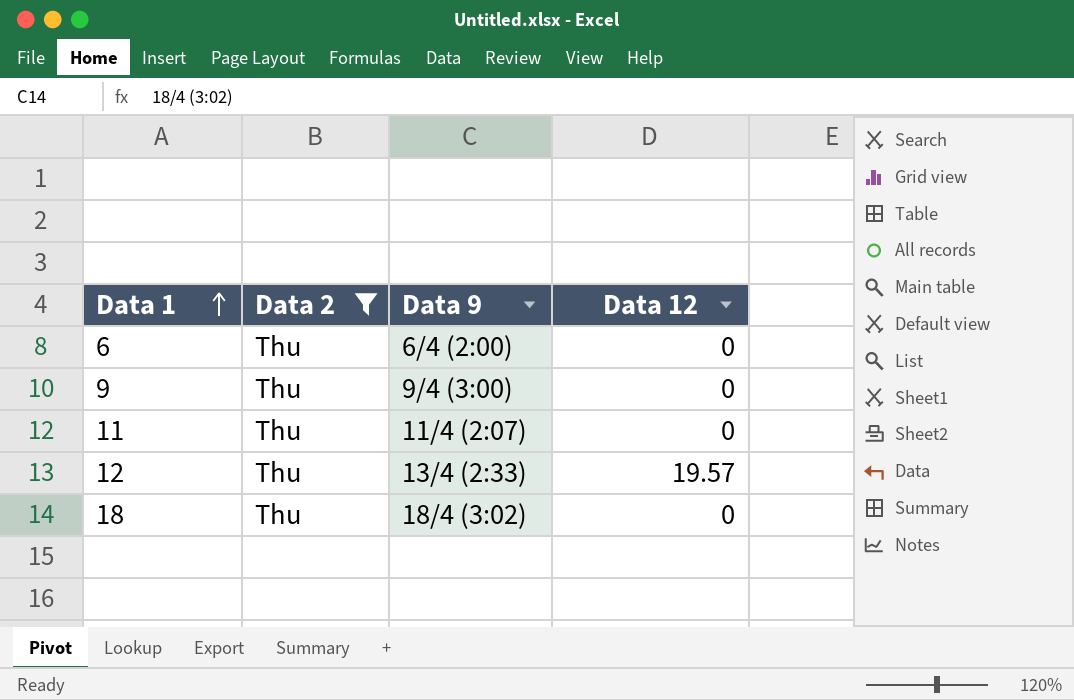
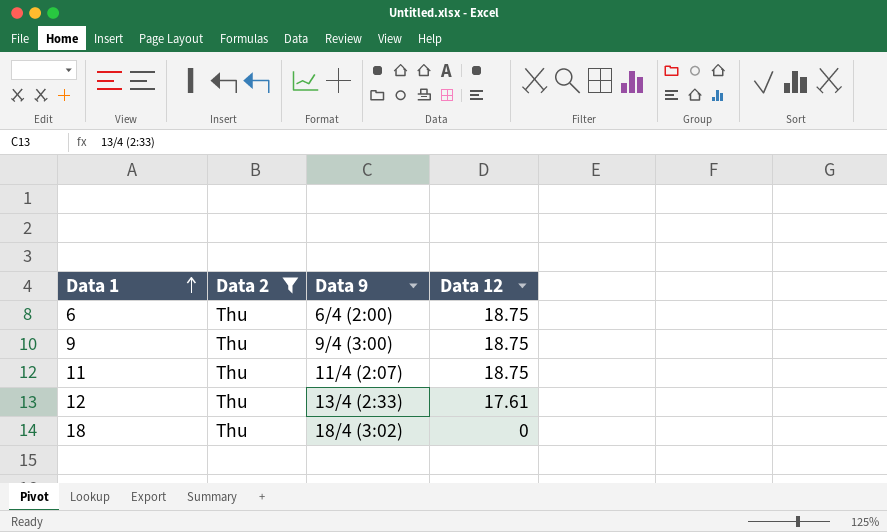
6 | Data 12: 0 -> 18.75
9 | Data 12: 0 -> 18.75
11 | Data 12: 0 -> 18.75
12 | Data 12: 19.57 -> 17.61

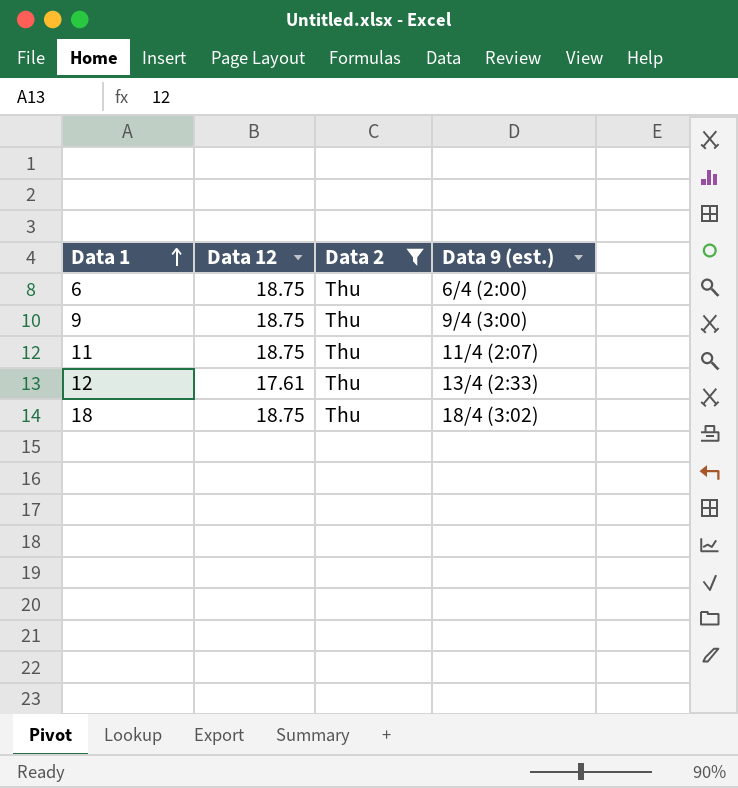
column Data 12 | position: 4 -> 2
column name: Data 9 -> Data 9 (est.)
18 | Data 12: 0 -> 18.75

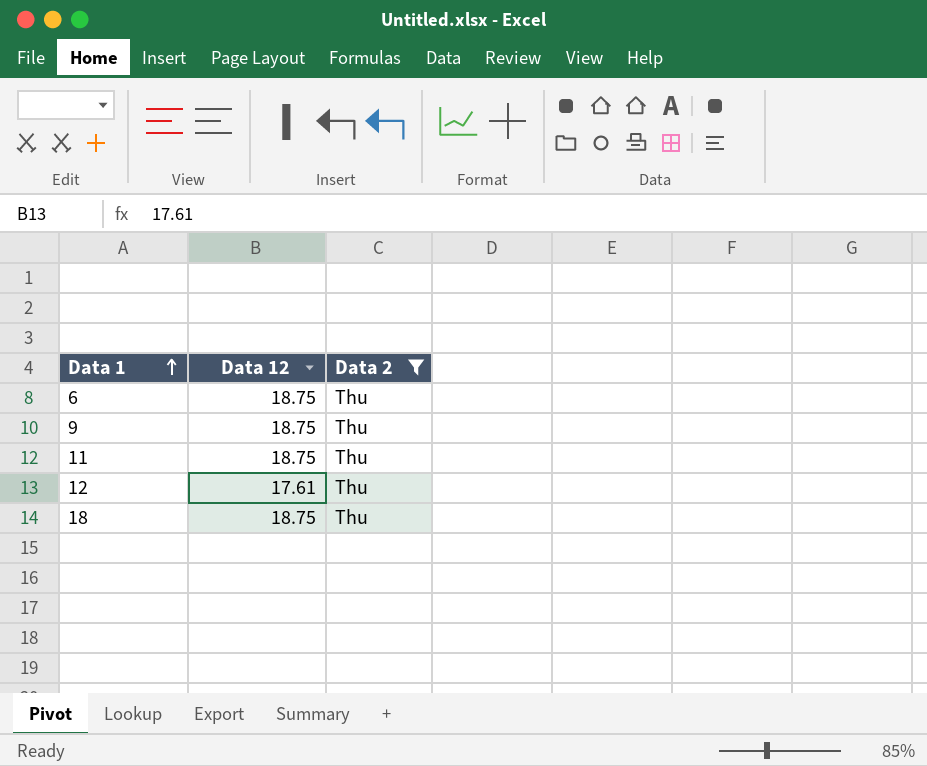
column Data 9 (est.) | position: 4 -> none

